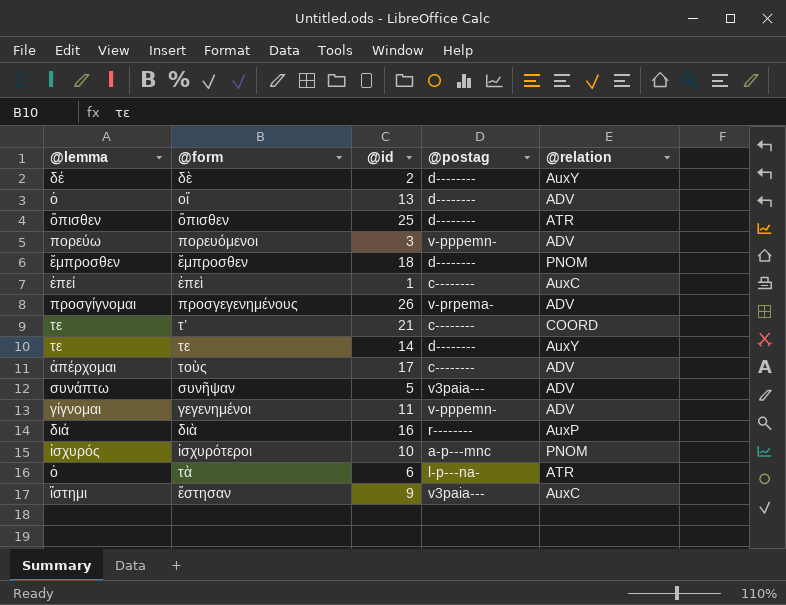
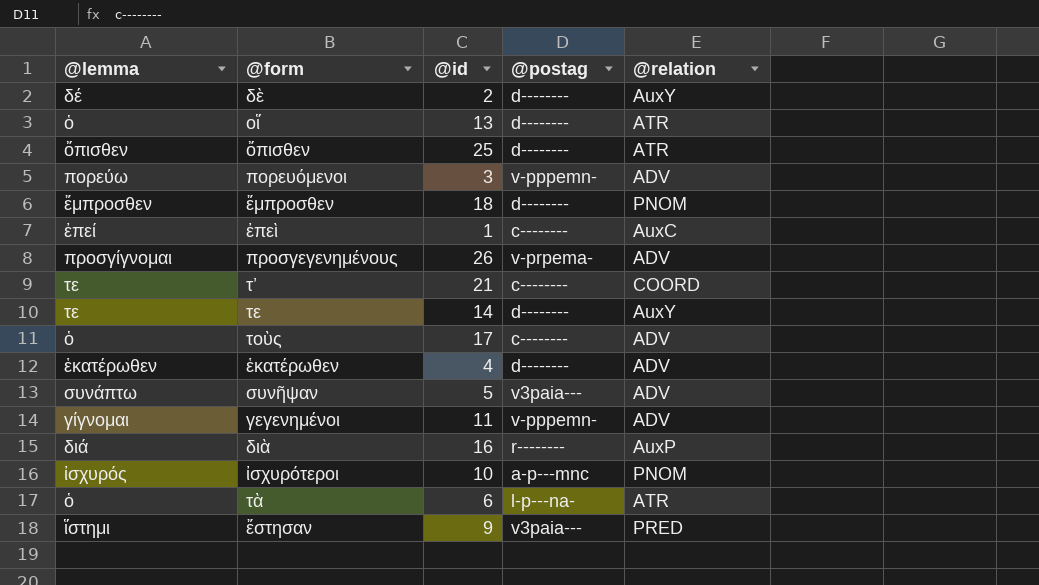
οἵ | @relation: ADV -> ATR
τοὺς | @lemma: ἀπέρχομαι -> ὁ
row ἑκατέρωθεν: none -> ἑκατέρωθεν | 4 | d-------- | ADV
ἔστησαν | @relation: AuxC -> PRED

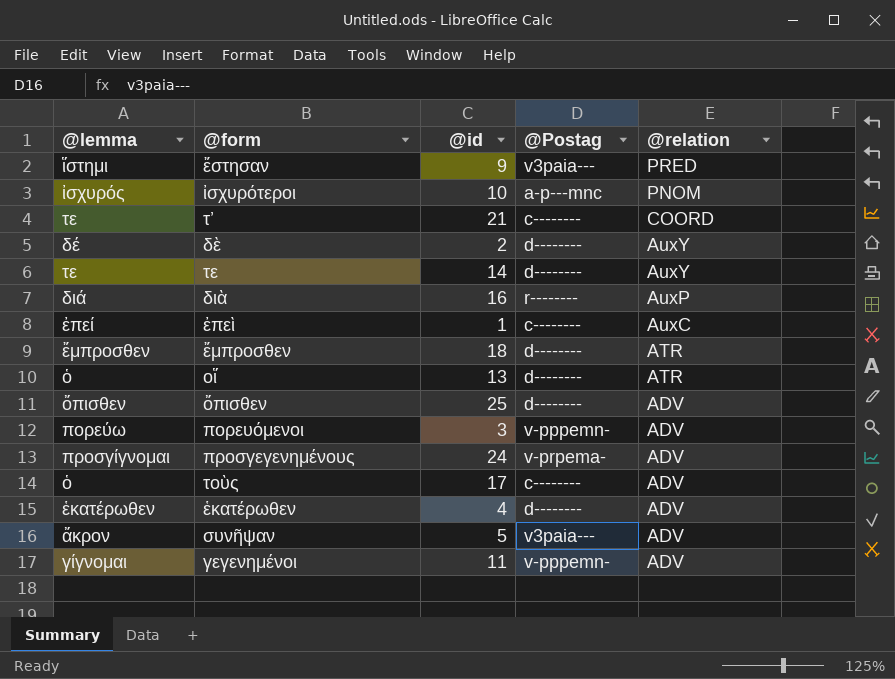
row order: none -> @relation descending
column name: @postag -> @Postag
row τὰ: ὁ | 6 | l-p---na- | ATR -> none
ἔμπροσθεν | @relation: PNOM -> ATR
ὄπισθεν | @relation: ATR -> ADV
προσγεγενημένους | @id: 26 -> 24
συνῆψαν | @lemma: συνάπτω -> ἄκρον

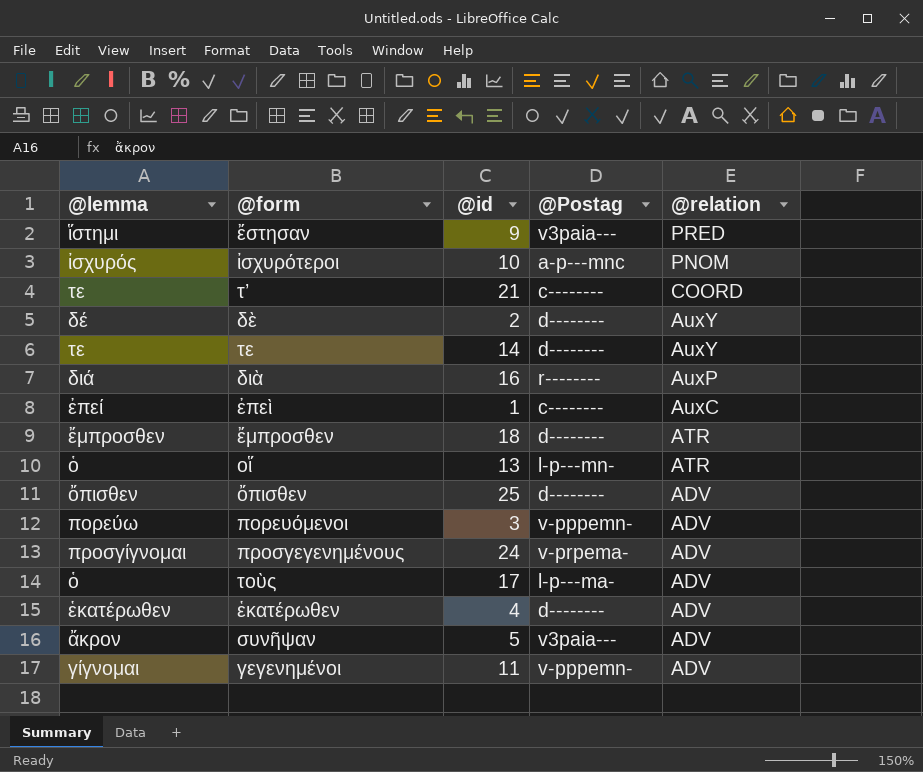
οἵ | @Postag: d-------- -> l-p---mn-
τοὺς | @Postag: c-------- -> l-p---ma-

